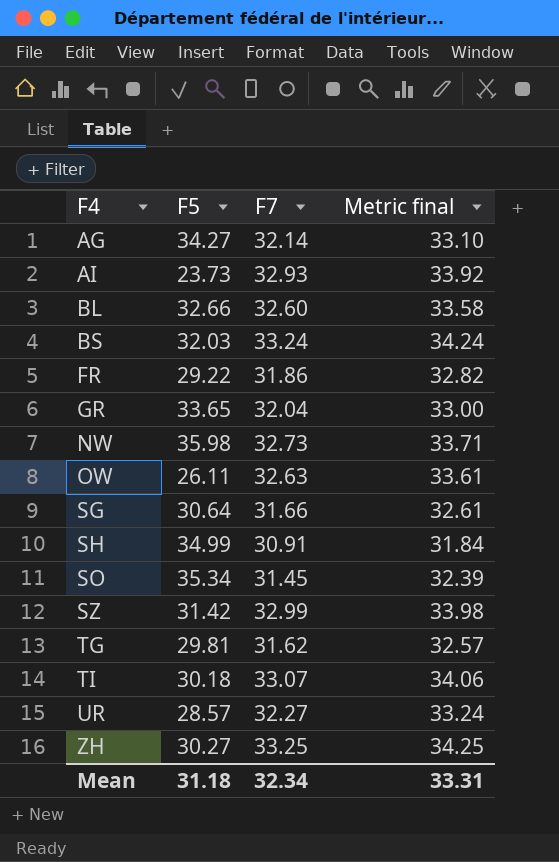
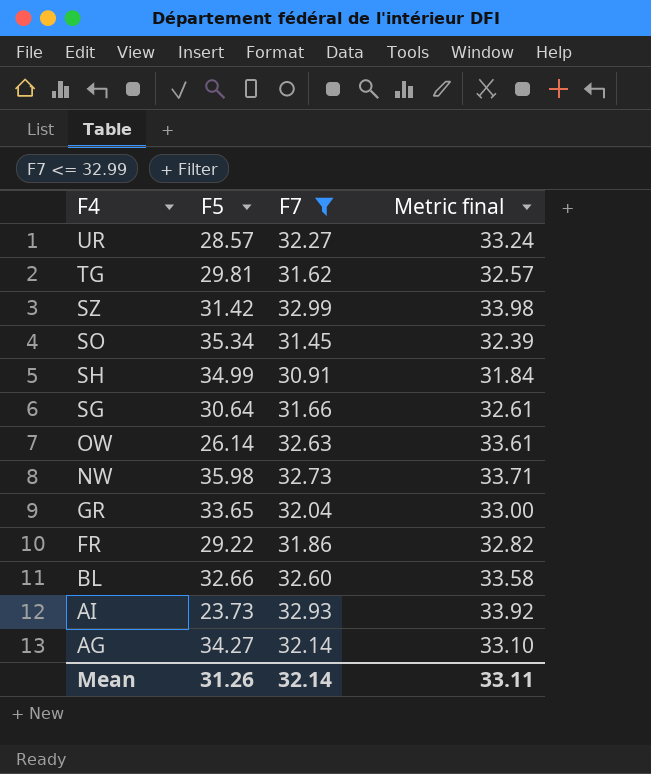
filter: none -> F7 <= 32.99
row order: F4 ascending -> F4 descending
OW | F5: 26.11 -> 26.14
Mean | F5: 31.18 -> 31.26
Mean | F7: 32.34 -> 32.14
Mean | Metric final: 33.31 -> 33.11

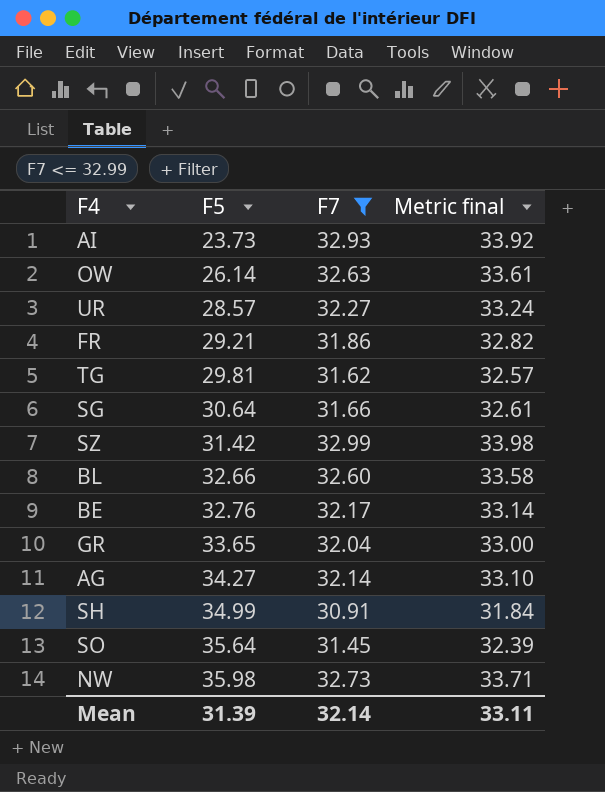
row order: F4 descending -> F5 ascending
FR | F5: 29.22 -> 29.21
row BE: none -> 32.76 | 32.17 | 33.14
SO | F5: 35.34 -> 35.64
Mean | F5: 31.26 -> 31.39

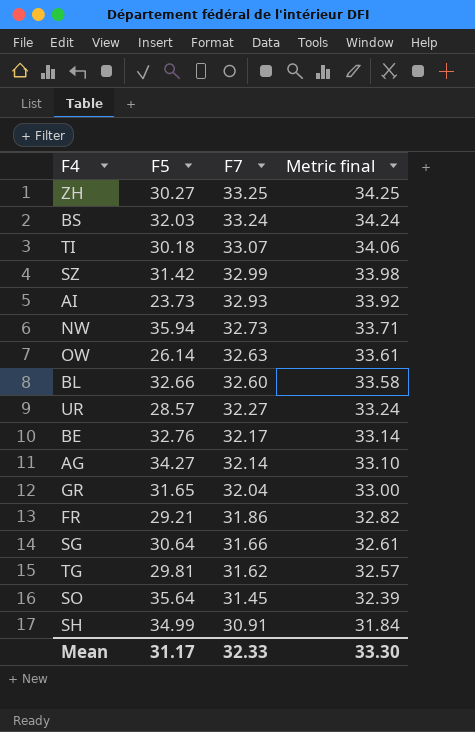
filter: F7 <= 32.99 -> none
row order: F5 ascending -> F7 descending
NW | F5: 35.98 -> 35.94
GR | F5: 33.65 -> 31.65
Mean | F5: 31.39 -> 31.17
Mean | F7: 32.14 -> 32.33
Mean | Metric final: 33.11 -> 33.30

